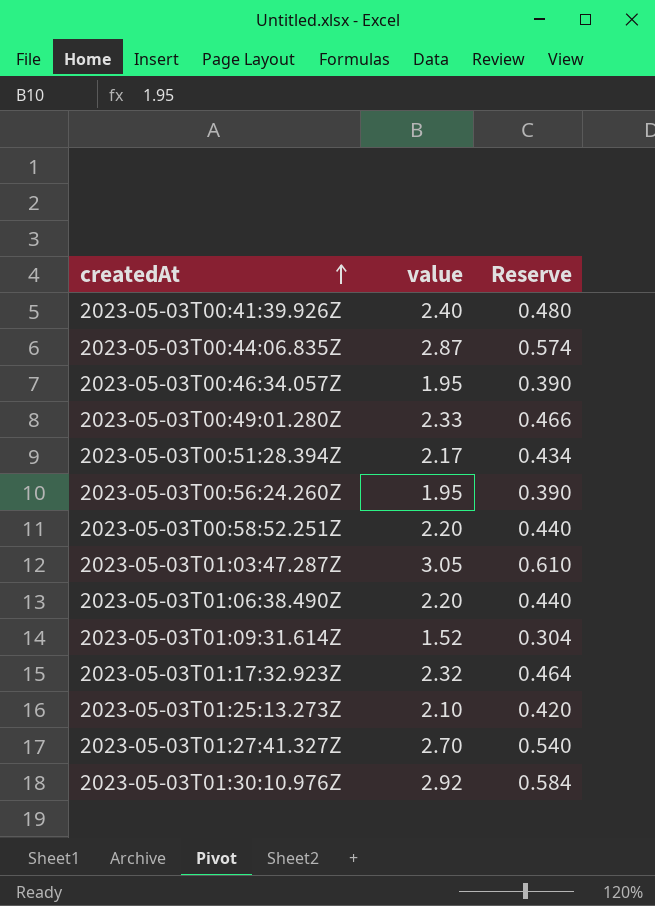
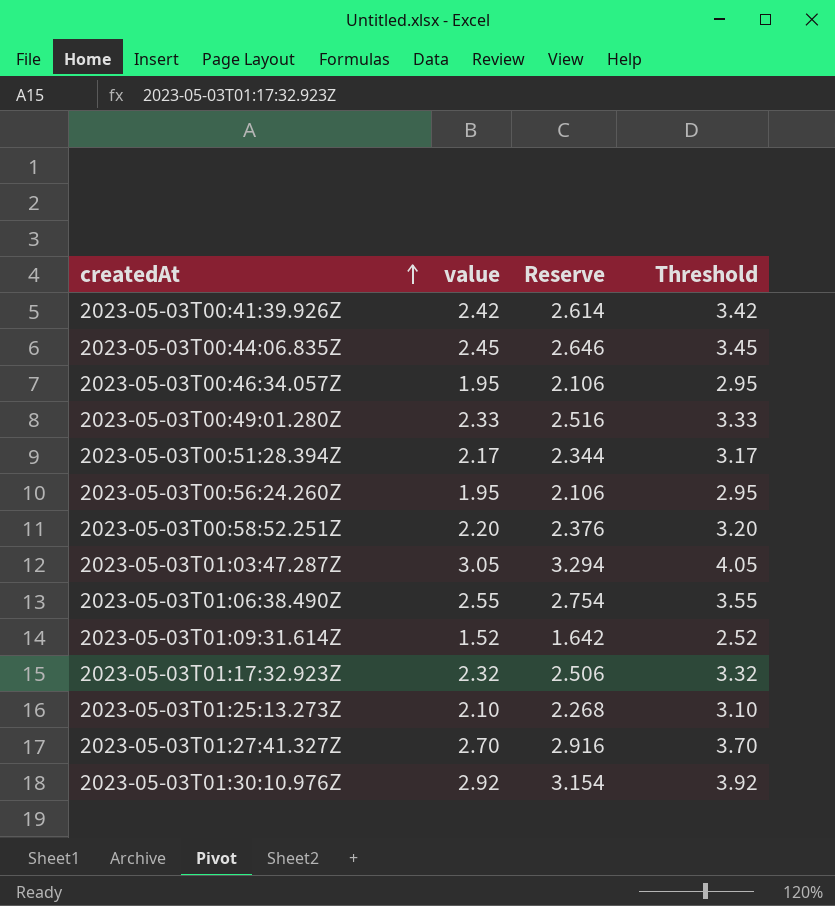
column Reserve | formula: [value] * 0.2 -> [value] * 1.08
column Threshold | formula: none -> [value] + 1
2023-05-03T00:41:39.926Z | value: 2.40 -> 2.42
2023-05-03T00:44:06.835Z | value: 2.87 -> 2.45
2023-05-03T01:06:38.490Z | value: 2.20 -> 2.55

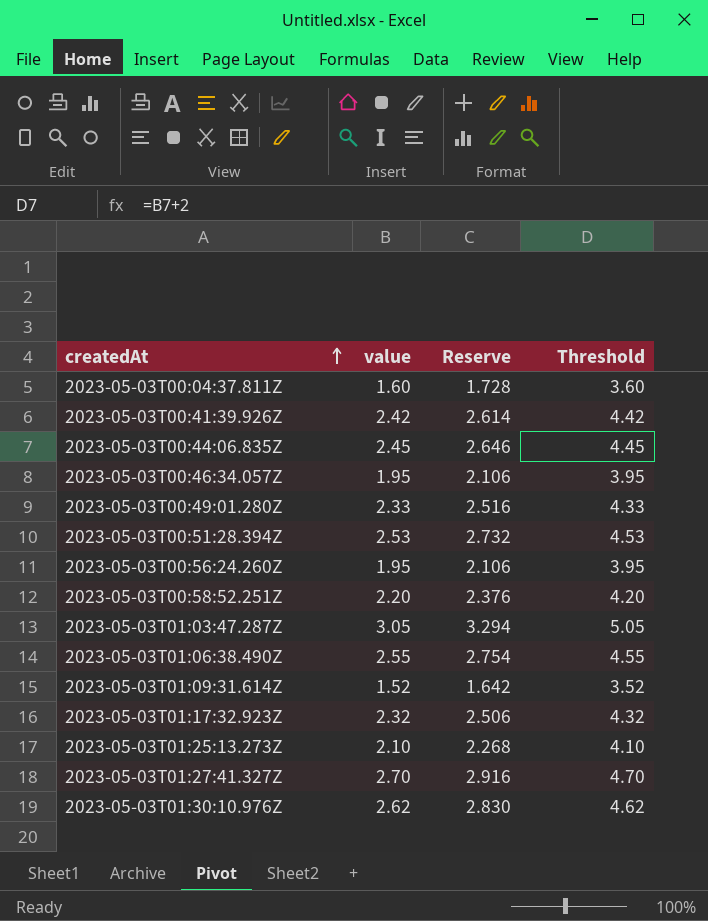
column Threshold | formula: [value] + 1 -> [value] + 2
row 2023-05-03T00:04:37.811Z: none -> 1.60 | 1.728 | 3.60
2023-05-03T00:51:28.394Z | value: 2.17 -> 2.53
2023-05-03T00:51:28.394Z | Reserve: 2.344 -> 2.732
2023-05-03T01:30:10.976Z | value: 2.92 -> 2.62
2023-05-03T01:30:10.976Z | Reserve: 3.154 -> 2.830

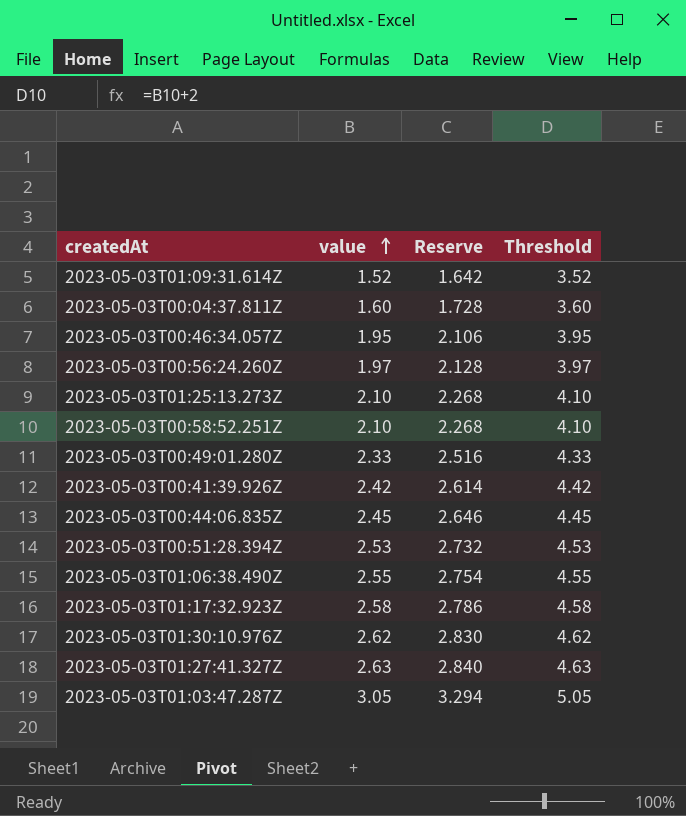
row order: createdAt ascending -> value ascending
2023-05-03T00:56:24.260Z | value: 1.95 -> 1.97
2023-05-03T00:56:24.260Z | Reserve: 2.106 -> 2.128
2023-05-03T00:56:24.260Z | Threshold: 3.95 -> 3.97
2023-05-03T00:58:52.251Z | value: 2.20 -> 2.10
2023-05-03T00:58:52.251Z | Reserve: 2.376 -> 2.268
2023-05-03T00:58:52.251Z | Threshold: 4.20 -> 4.10
2023-05-03T01:17:32.923Z | value: 2.32 -> 2.58
2023-05-03T01:17:32.923Z | Reserve: 2.506 -> 2.786
2023-05-03T01:17:32.923Z | Threshold: 4.32 -> 4.58
2023-05-03T01:27:41.327Z | value: 2.70 -> 2.63
2023-05-03T01:27:41.327Z | Reserve: 2.916 -> 2.840
2023-05-03T01:27:41.327Z | Threshold: 4.70 -> 4.63

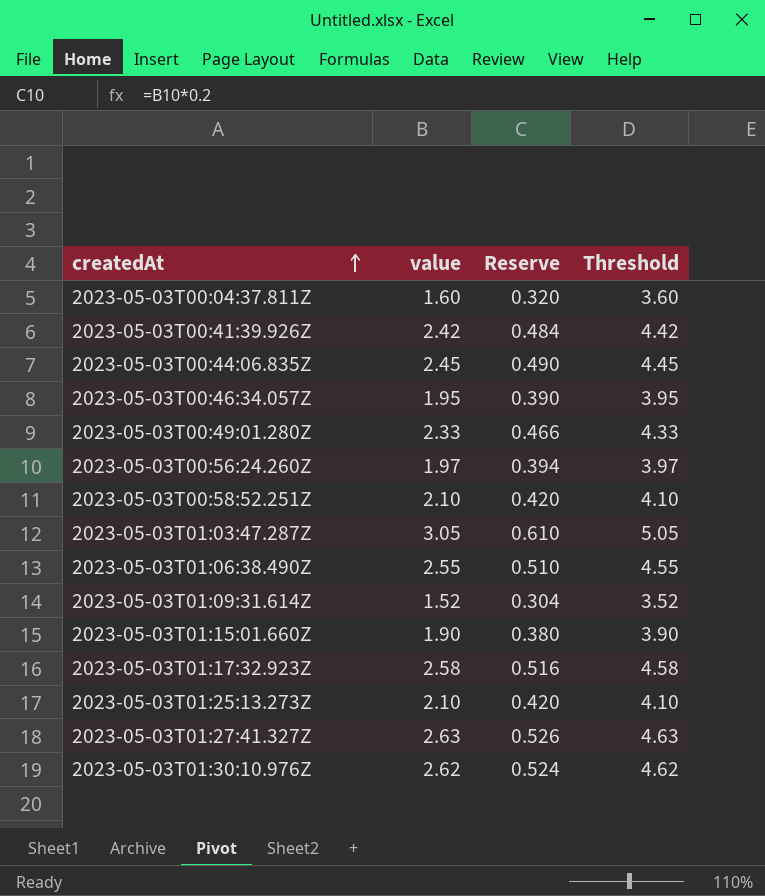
row order: value ascending -> createdAt ascending
column Reserve | formula: [value] * 1.08 -> [value] * 0.2
row 2023-05-03T00:51:28.394Z: 2.53 | 2.732 | 4.53 -> none
row 2023-05-03T01:15:01.660Z: none -> 1.90 | 0.380 | 3.90

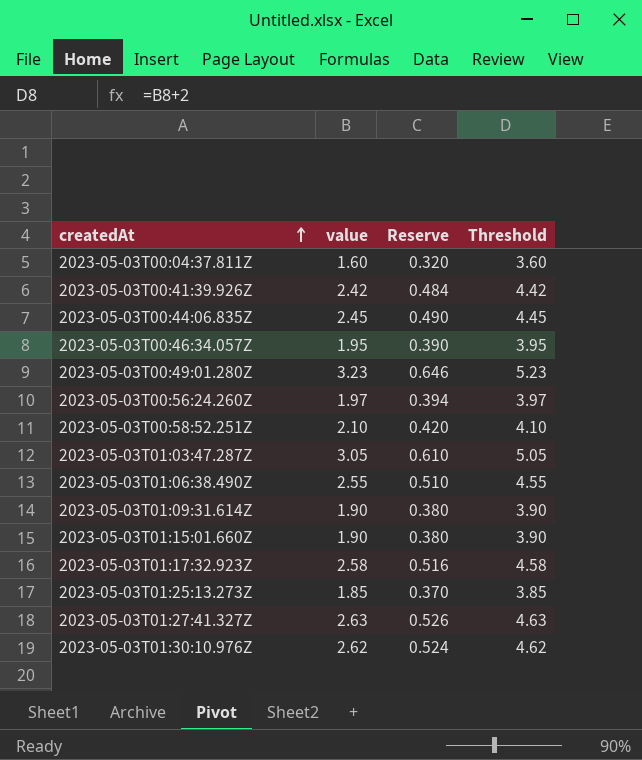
2023-05-03T00:49:01.280Z | value: 2.33 -> 3.23
2023-05-03T00:49:01.280Z | Reserve: 0.466 -> 0.646
2023-05-03T00:49:01.280Z | Threshold: 4.33 -> 5.23
2023-05-03T01:09:31.614Z | value: 1.52 -> 1.90
2023-05-03T01:09:31.614Z | Reserve: 0.304 -> 0.380
2023-05-03T01:09:31.614Z | Threshold: 3.52 -> 3.90
2023-05-03T01:25:13.273Z | value: 2.10 -> 1.85
2023-05-03T01:25:13.273Z | Reserve: 0.420 -> 0.370
2023-05-03T01:25:13.273Z | Threshold: 4.10 -> 3.85

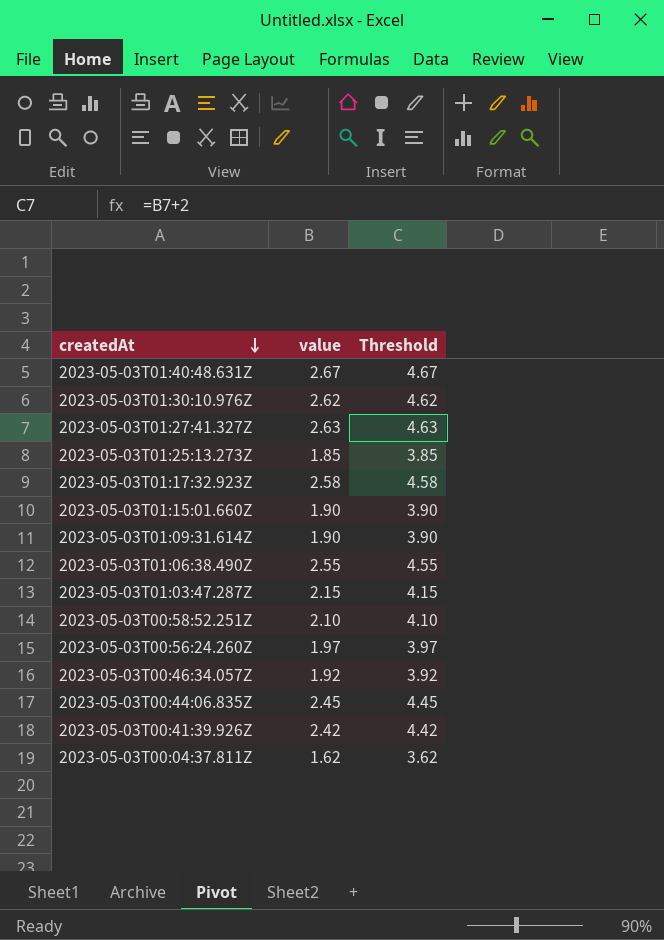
row order: createdAt ascending -> createdAt descending
column Reserve | formula: [value] * 0.2 -> none
row 2023-05-03T00:49:01.280Z: 3.23 | 0.646 | 5.23 -> none
row 2023-05-03T01:40:48.631Z: none -> 2.67 | 4.67
2023-05-03T01:03:47.287Z | value: 3.05 -> 2.15
2023-05-03T01:03:47.287Z | Threshold: 5.05 -> 4.15
2023-05-03T00:46:34.057Z | value: 1.95 -> 1.92
2023-05-03T00:46:34.057Z | Threshold: 3.95 -> 3.92
2023-05-03T00:04:37.811Z | value: 1.60 -> 1.62
2023-05-03T00:04:37.811Z | Threshold: 3.60 -> 3.62

